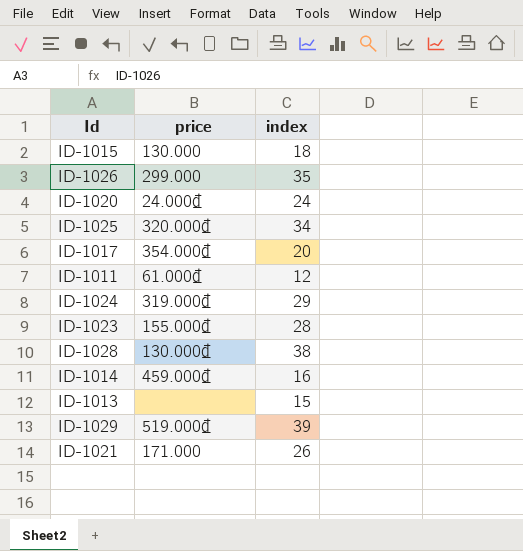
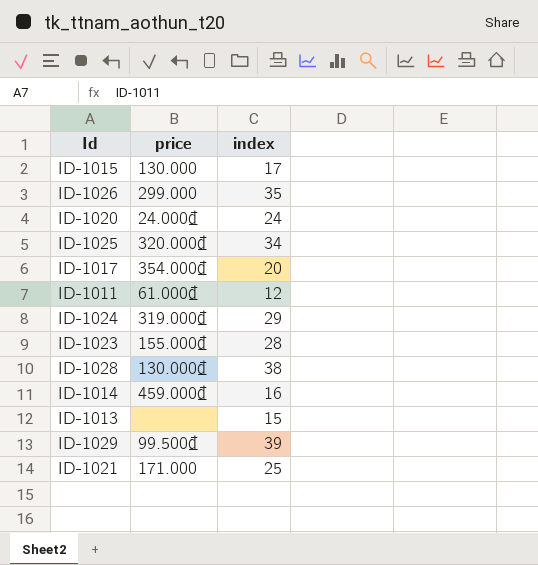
ID-1015 | index: 18 -> 17
ID-1029 | price: 519.000₫ -> 99.500₫
ID-1021 | index: 26 -> 25

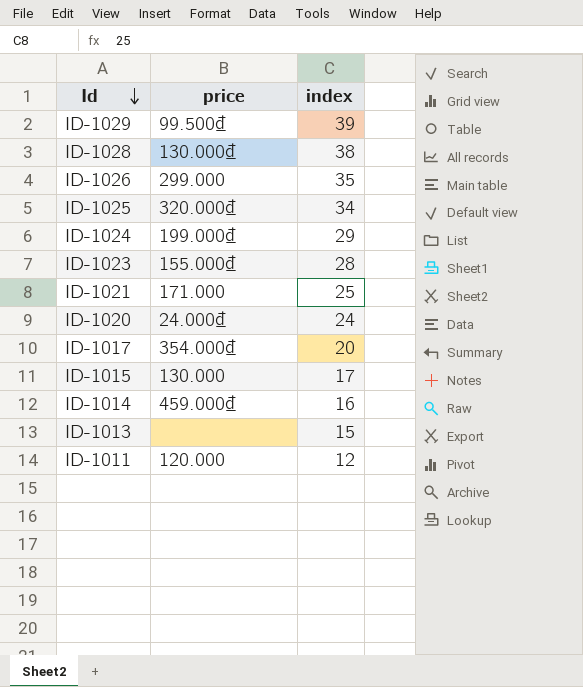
row order: none -> Id descending
ID-1024 | price: 319.000₫ -> 199.000₫
ID-1011 | price: 61.000₫ -> 120.000

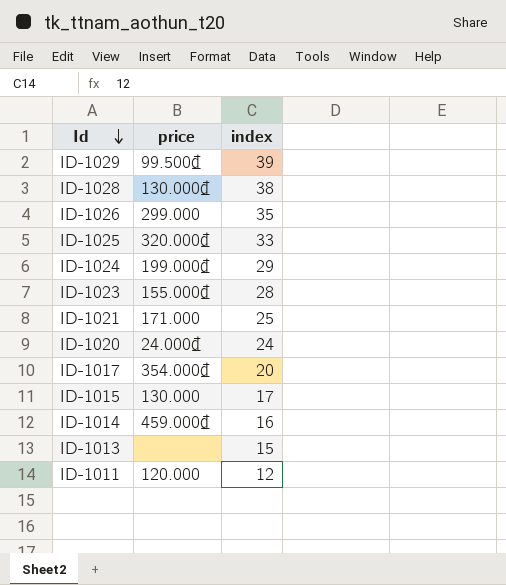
ID-1025 | index: 34 -> 33

